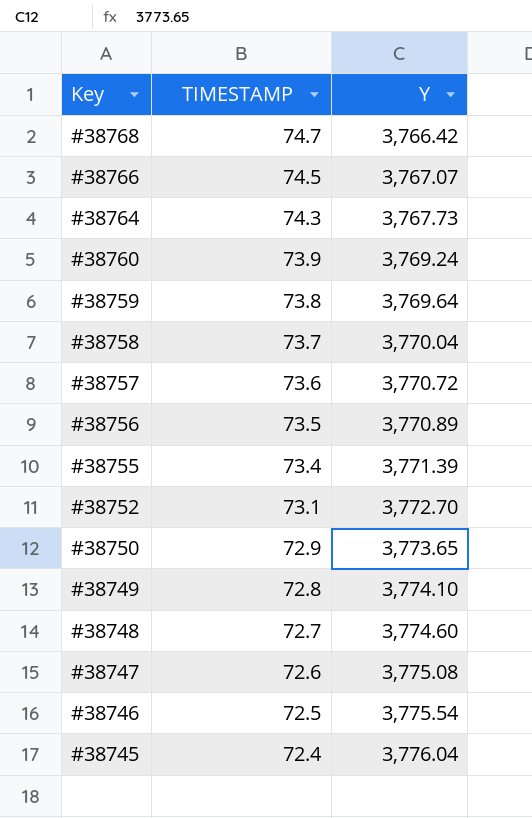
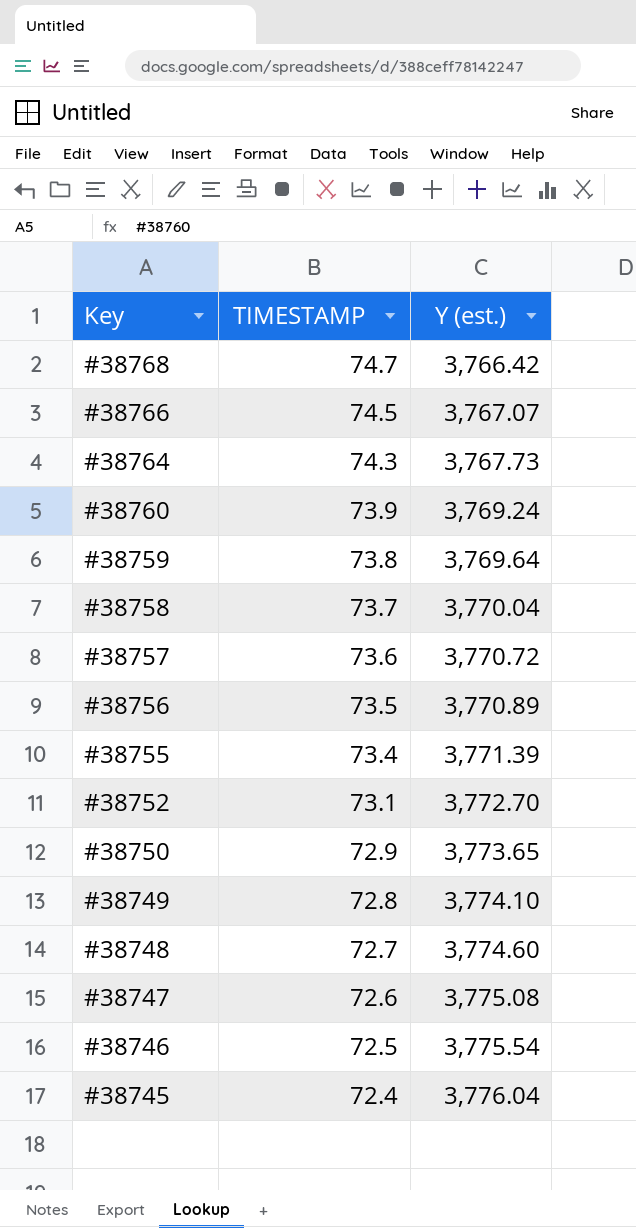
column name: Y -> Y (est.)

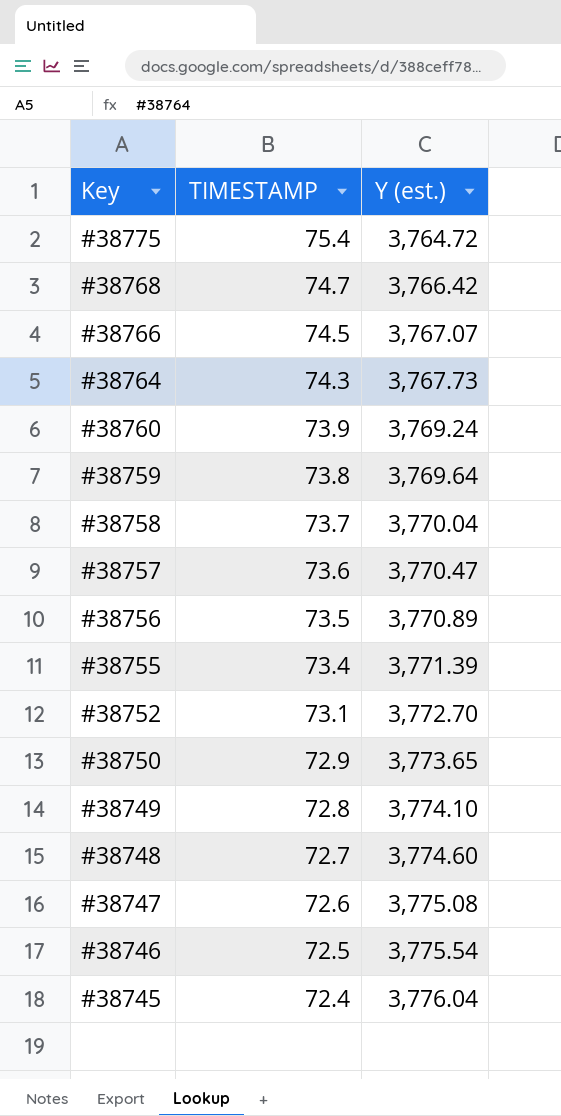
row #38775: none -> 75.4 | 3,764.72
#38757 | Y (est.): 3,770.72 -> 3,770.47

